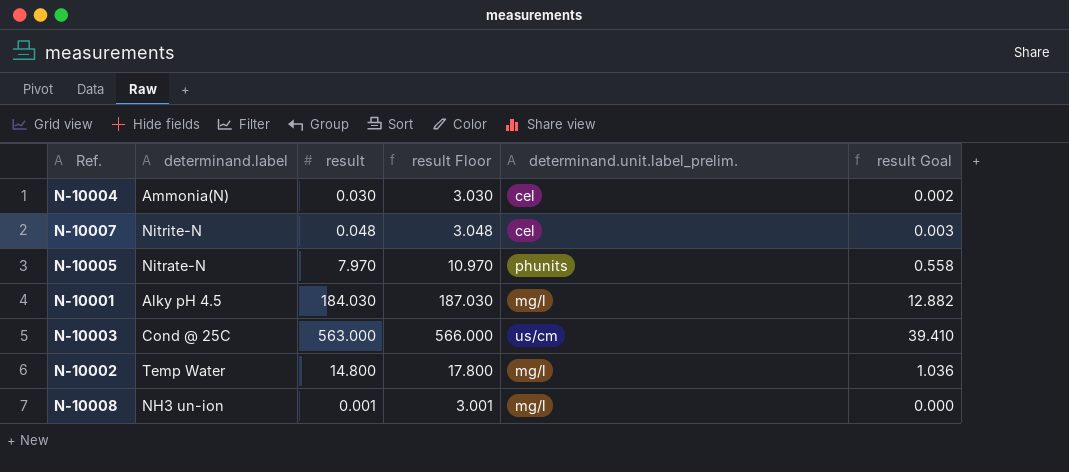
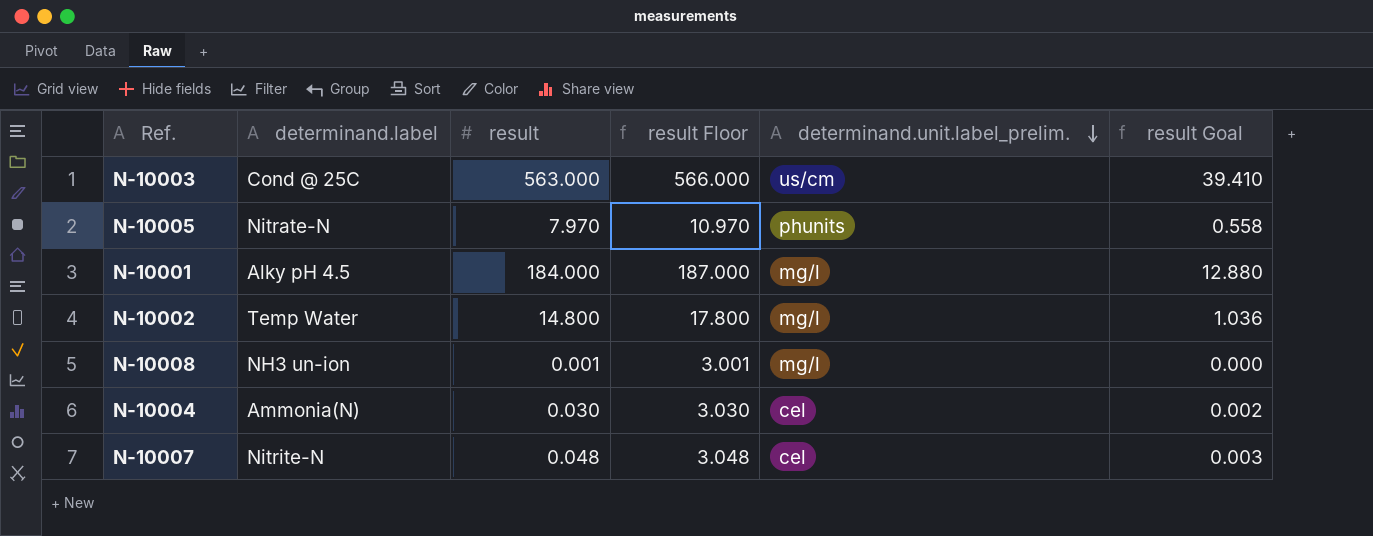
row order: none -> determinand.unit.label_prelim. descending
N-10001 | result: 184.030 -> 184.000
N-10001 | result Floor: 187.030 -> 187.000
N-10001 | result Goal: 12.882 -> 12.880

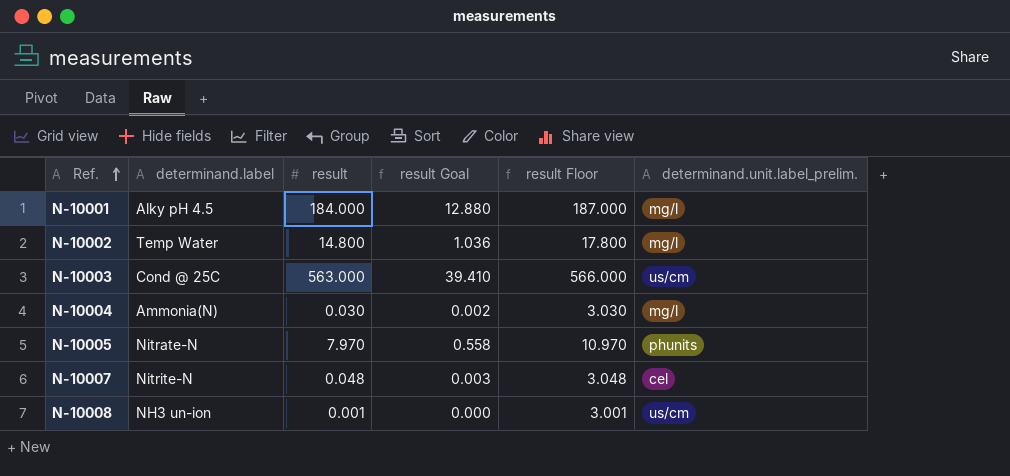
row order: determinand.unit.label_prelim. descending -> Ref. ascending
column result Goal | position: 6 -> 4
N-10004 | determinand.unit.label_prelim.: cel -> mg/l
N-10008 | determinand.unit.label_prelim.: mg/l -> us/cm

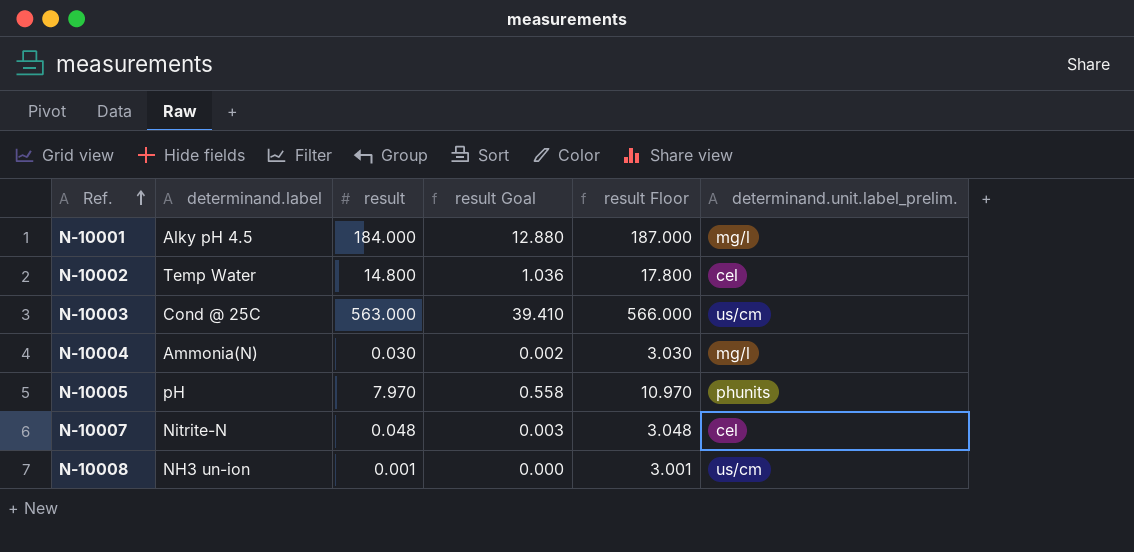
N-10002 | determinand.unit.label_prelim.: mg/l -> cel
N-10005 | determinand.label: Nitrate-N -> pH

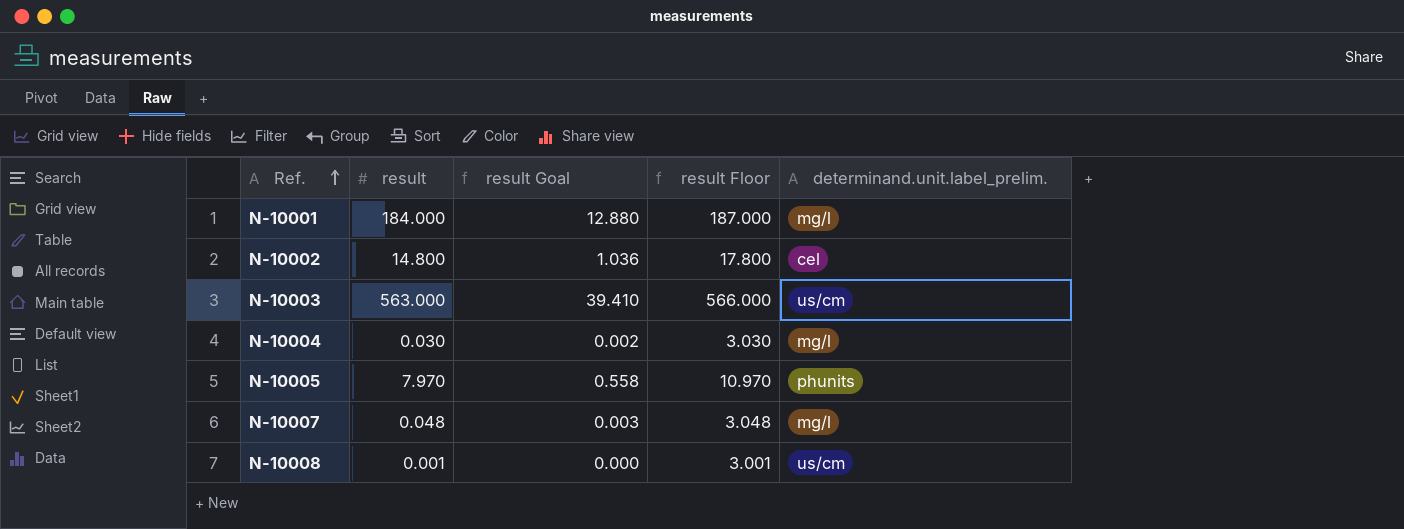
column determinand.label | position: 2 -> none
N-10007 | determinand.unit.label_prelim.: cel -> mg/l

